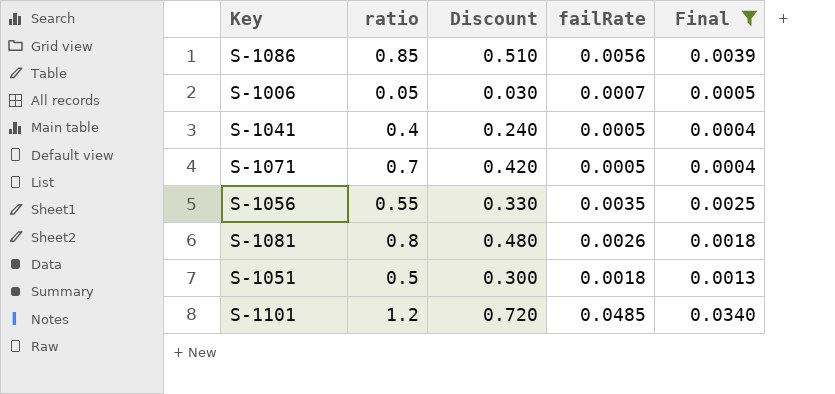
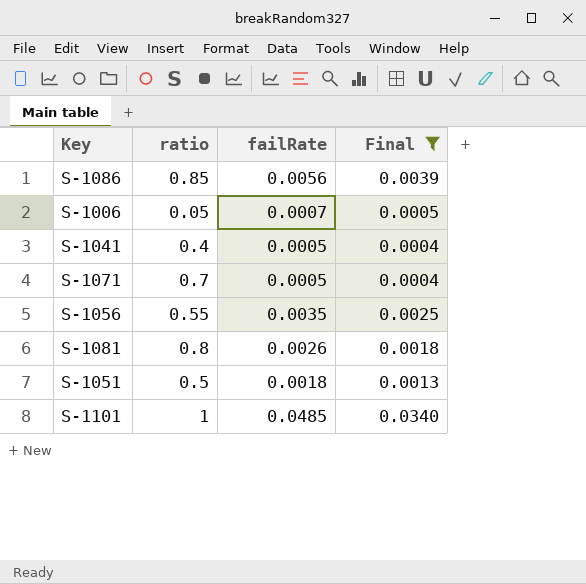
column Discount | formula: [ratio] * 0.6 -> none
S-1101 | ratio: 1.2 -> 1

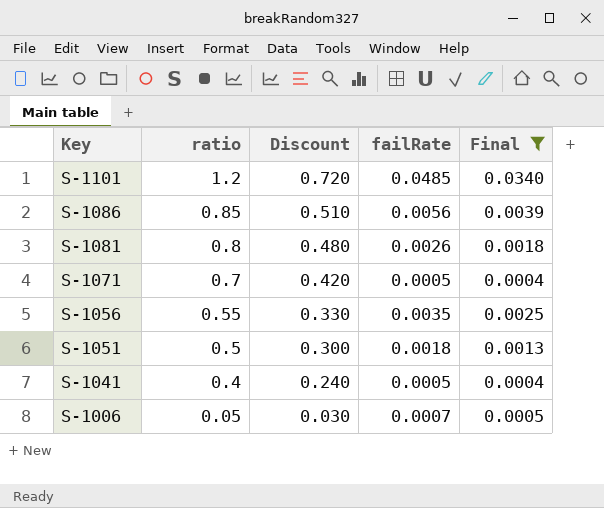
row order: none -> Key descending
column Discount | formula: none -> [ratio] * 0.6
S-1101 | ratio: 1 -> 1.2

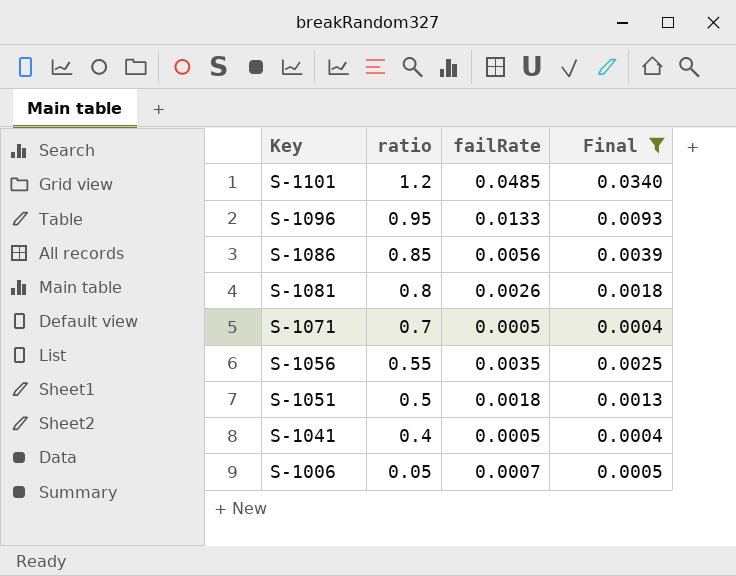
column Discount | formula: [ratio] * 0.6 -> none
row S-1096: none -> 0.95 | 0.0133 | 0.0093

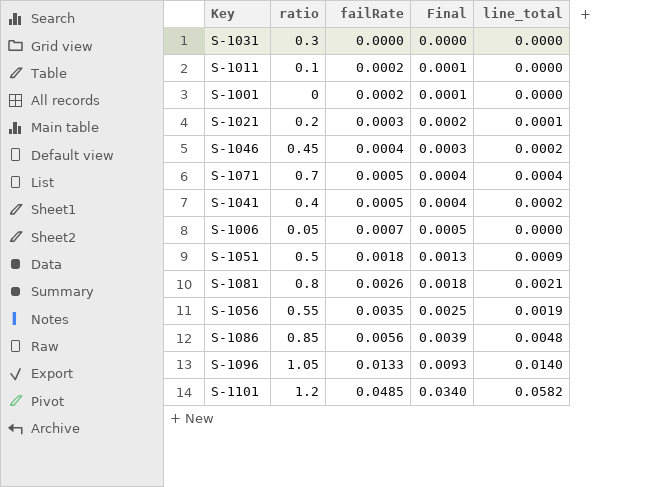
filter: Final >= 0.0004 -> none
row order: Key descending -> failRate ascending
column line_total | formula: none -> [ratio] * [failRate]
S-1096 | ratio: 0.95 -> 1.05

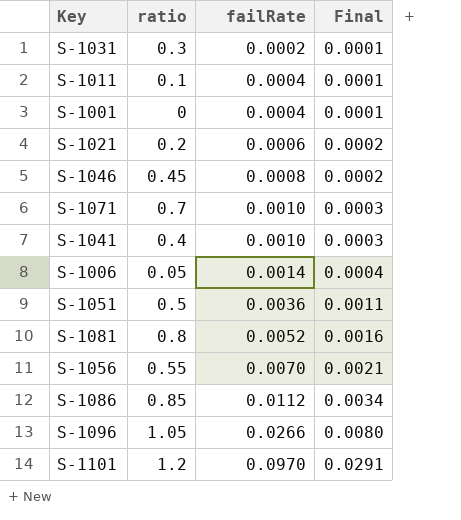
column line_total | formula: [ratio] * [failRate] -> none
column Final | formula: [failRate] * 0.7 -> [failRate] * 0.3
S-1031 | failRate: 0.0000 -> 0.0002
S-1011 | failRate: 0.0002 -> 0.0004
S-1001 | failRate: 0.0002 -> 0.0004
S-1021 | failRate: 0.0003 -> 0.0006
S-1046 | failRate: 0.0004 -> 0.0008
S-1071 | failRate: 0.0005 -> 0.0010
S-1041 | failRate: 0.0005 -> 0.0010
S-1006 | failRate: 0.0007 -> 0.0014
S-1051 | failRate: 0.0018 -> 0.0036
S-1081 | failRate: 0.0026 -> 0.0052
S-1056 | failRate: 0.0035 -> 0.0070
S-1086 | failRate: 0.0056 -> 0.0112
S-1096 | failRate: 0.0133 -> 0.0266
S-1101 | failRate: 0.0485 -> 0.0970

